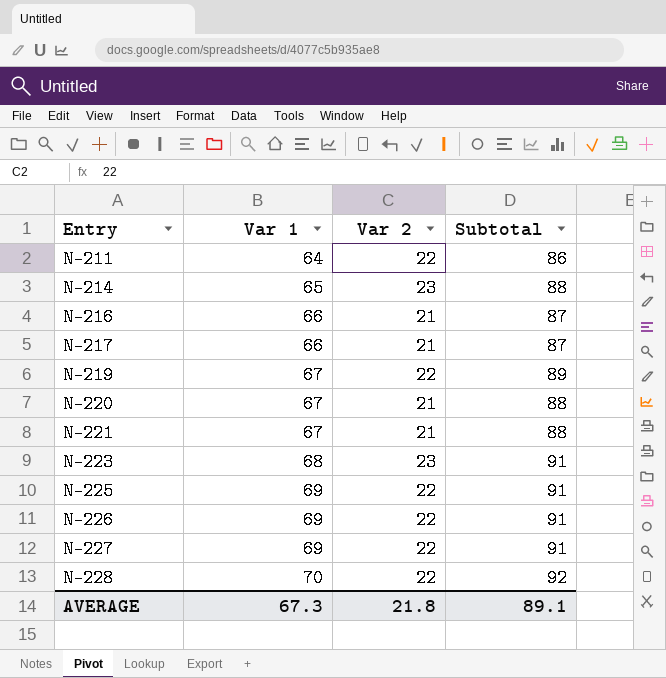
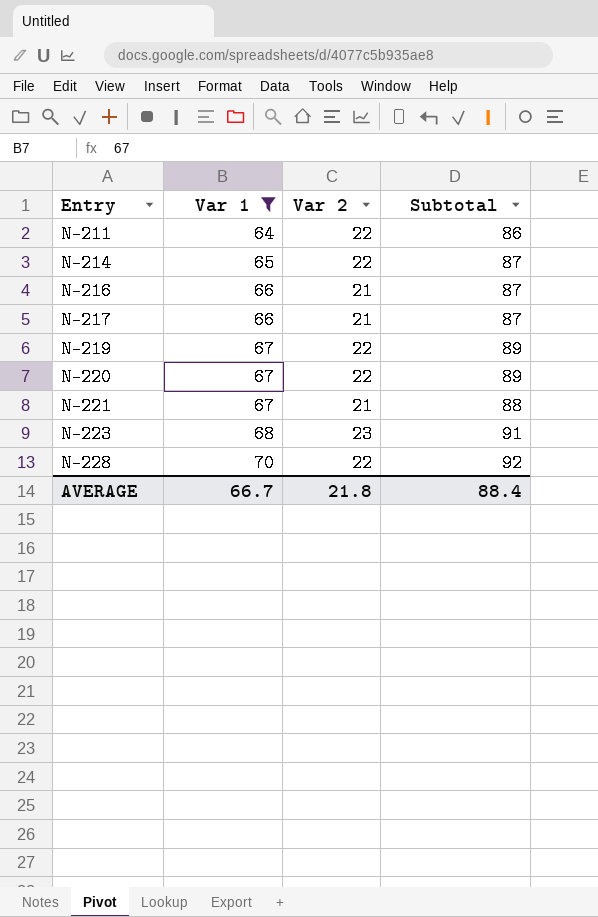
filter: none -> Var 1 != 69
N-214 | Var 2: 23 -> 22
N-214 | Subtotal: 88 -> 87
N-220 | Var 2: 21 -> 22
N-220 | Subtotal: 88 -> 89
AVERAGE | Var 1: 67.3 -> 66.7
AVERAGE | Subtotal: 89.1 -> 88.4

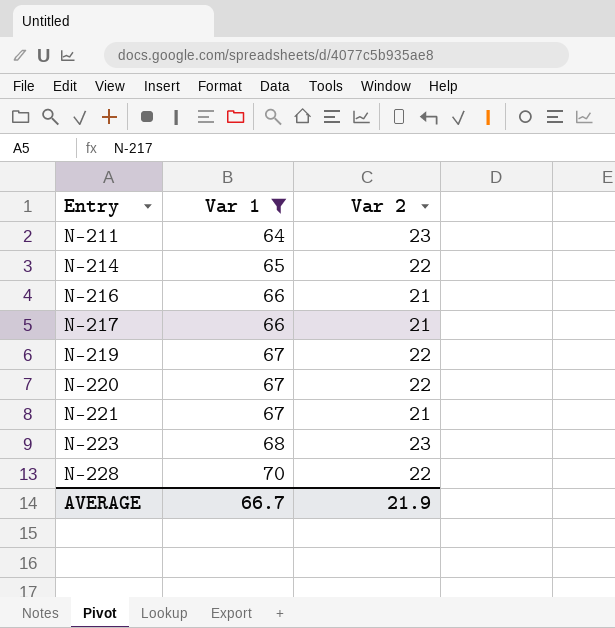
column Subtotal | formula: [Var 1] + [Var 2] -> none
N-211 | Var 2: 22 -> 23
AVERAGE | Var 2: 21.8 -> 21.9

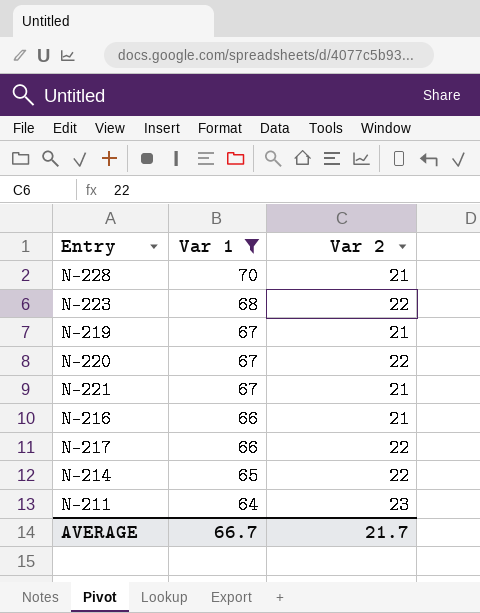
row order: Entry ascending -> Var 1 descending
N-228 | Var 2: 22 -> 21
N-223 | Var 2: 23 -> 22
N-219 | Var 2: 22 -> 21
N-217 | Var 2: 21 -> 22
AVERAGE | Var 2: 21.9 -> 21.7

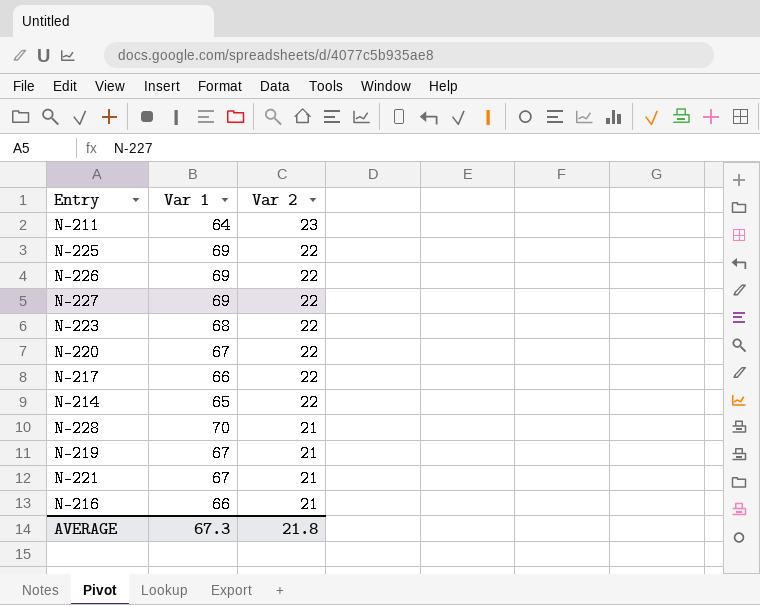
filter: Var 1 != 69 -> none
row order: Var 1 descending -> Var 2 descending
AVERAGE | Var 1: 66.7 -> 67.3
AVERAGE | Var 2: 21.7 -> 21.8

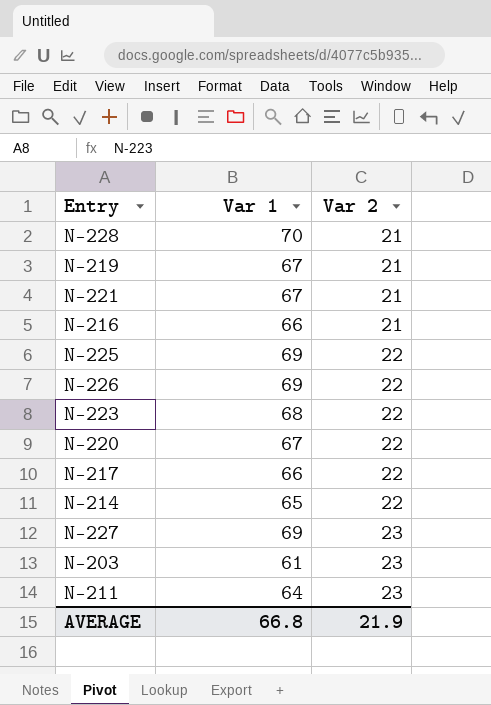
row order: Var 2 descending -> Var 2 ascending
N-227 | Var 2: 22 -> 23
row N-203: none -> 61 | 23
AVERAGE | Var 1: 67.3 -> 66.8
AVERAGE | Var 2: 21.8 -> 21.9

